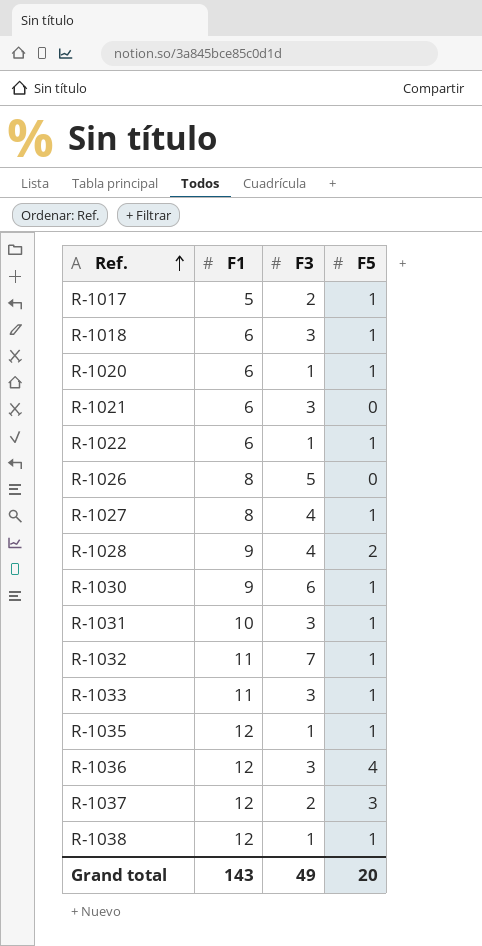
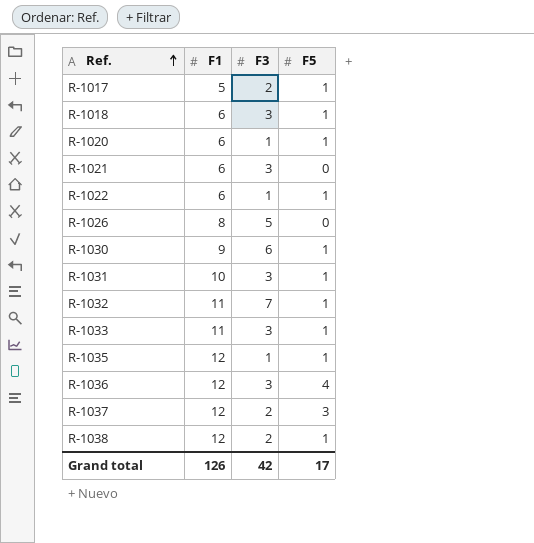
row R-1027: 8 | 4 | 1 -> none
row R-1028: 9 | 4 | 2 -> none
R-1038 | F3: 1 -> 2
Grand total | F1: 143 -> 126
Grand total | F3: 49 -> 42
Grand total | F5: 20 -> 17

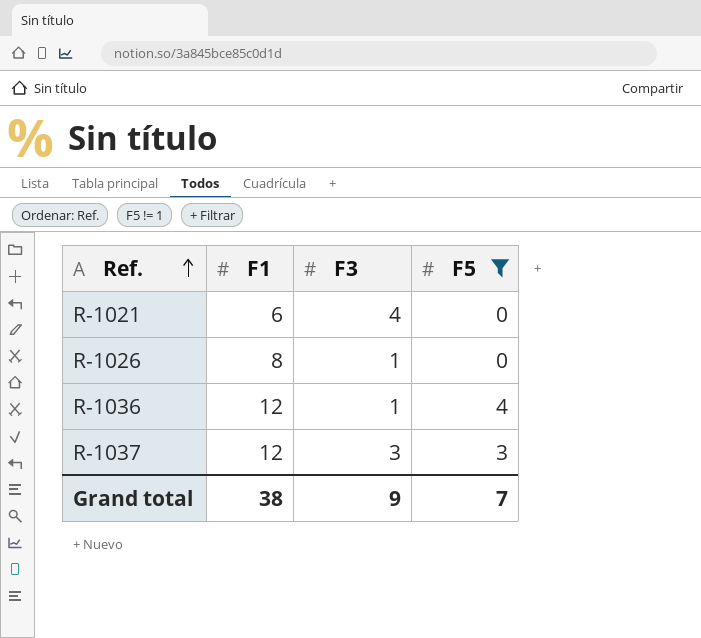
filter: none -> F5 != 1
R-1021 | F3: 3 -> 4
R-1026 | F3: 5 -> 1
R-1036 | F3: 3 -> 1
R-1037 | F3: 2 -> 3
Grand total | F1: 126 -> 38
Grand total | F3: 42 -> 9
Grand total | F5: 17 -> 7

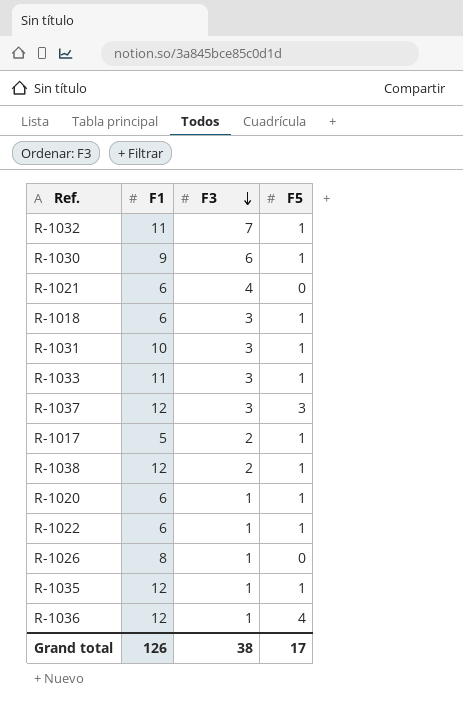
filter: F5 != 1 -> none
row order: Ref. ascending -> F3 descending
Grand total | F1: 38 -> 126
Grand total | F3: 9 -> 38
Grand total | F5: 7 -> 17

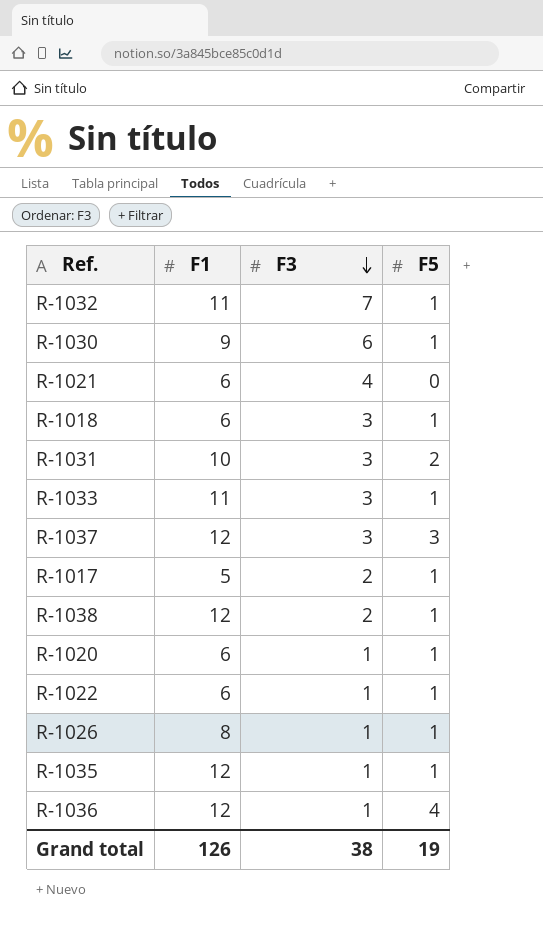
R-1031 | F5: 1 -> 2
R-1026 | F5: 0 -> 1
Grand total | F5: 17 -> 19

